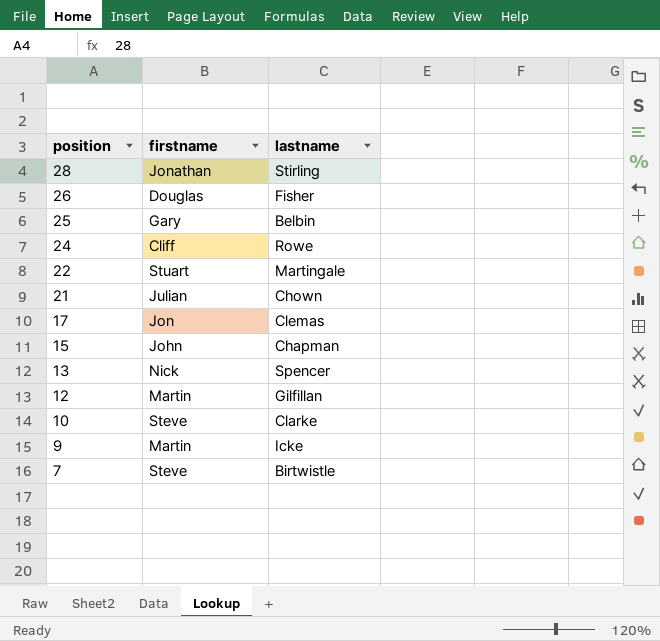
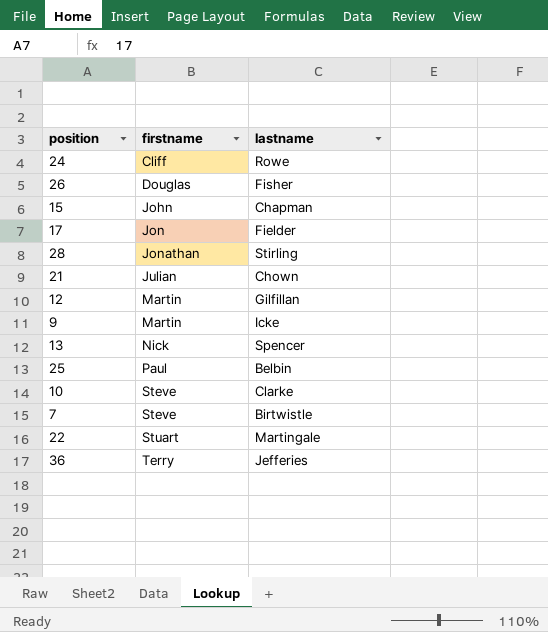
row order: position descending -> firstname ascending
17 | lastname: Clemas -> Fielder
25 | firstname: Gary -> Paul
row 36: none -> Terry | Jefferies

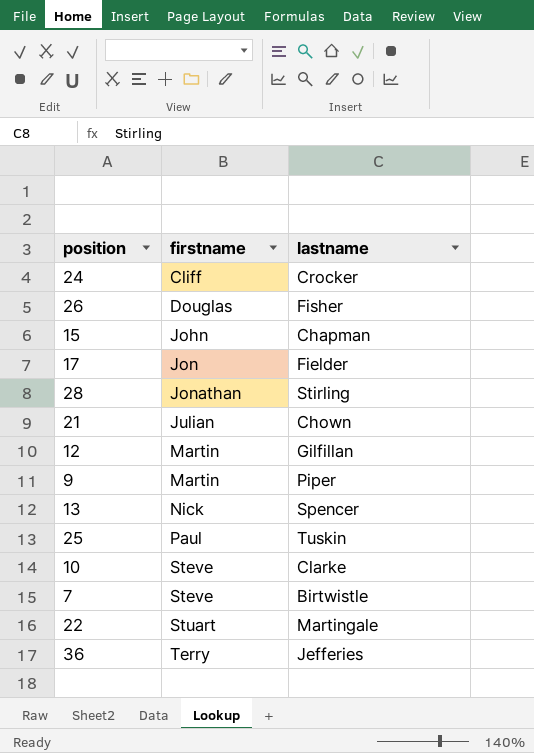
24 | lastname: Rowe -> Crocker
9 | lastname: Icke -> Piper
25 | lastname: Belbin -> Tuskin

